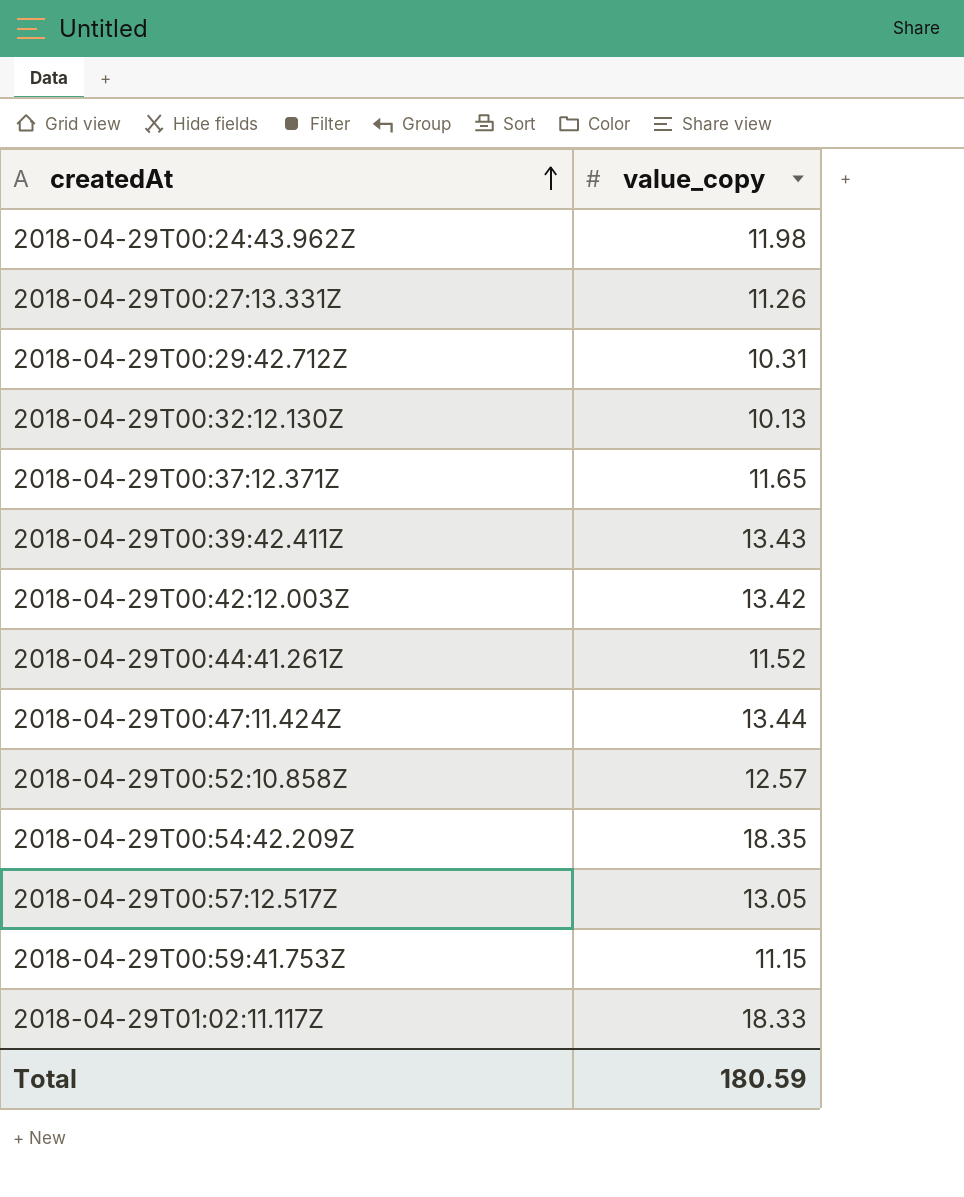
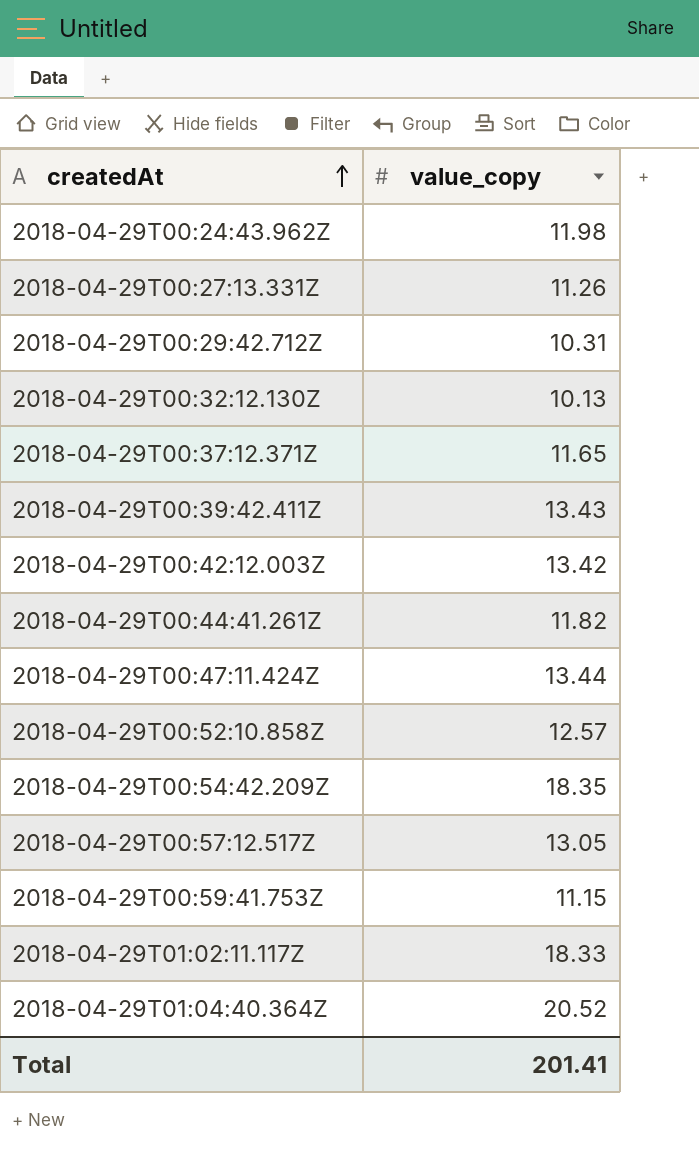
2018-04-29T00:44:41.261Z | value_copy: 11.52 -> 11.82
row 2018-04-29T01:04:40.364Z: none -> 20.52
Total | value_copy: 180.59 -> 201.41

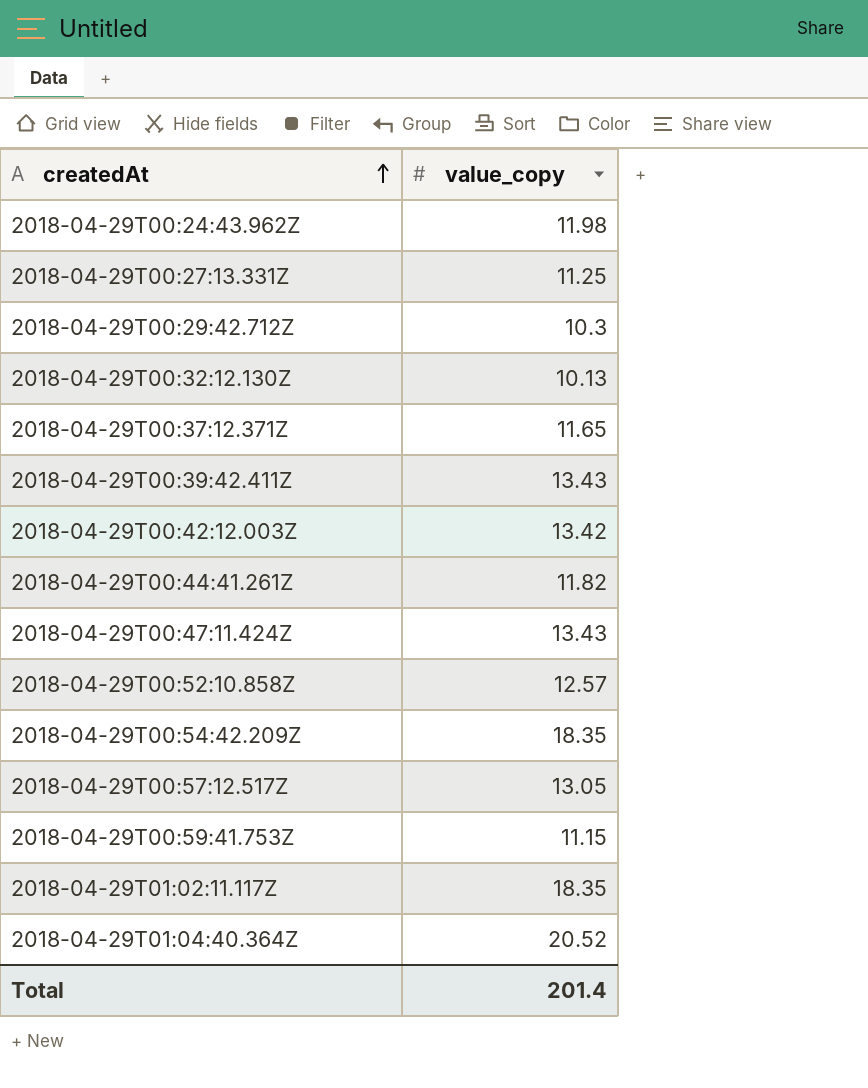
2018-04-29T00:27:13.331Z | value_copy: 11.26 -> 11.25
2018-04-29T00:29:42.712Z | value_copy: 10.31 -> 10.3
2018-04-29T00:47:11.424Z | value_copy: 13.44 -> 13.43
2018-04-29T01:02:11.117Z | value_copy: 18.33 -> 18.35
Total | value_copy: 201.41 -> 201.4

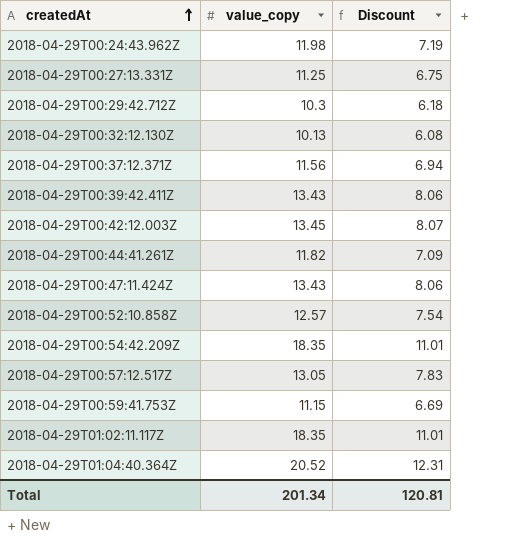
column Discount | formula: none -> [value_copy] * 0.6
2018-04-29T00:37:12.371Z | value_copy: 11.65 -> 11.56
2018-04-29T00:42:12.003Z | value_copy: 13.42 -> 13.45
Total | value_copy: 201.4 -> 201.34

